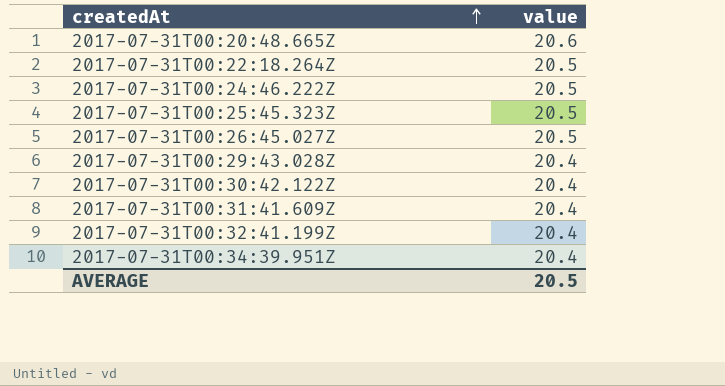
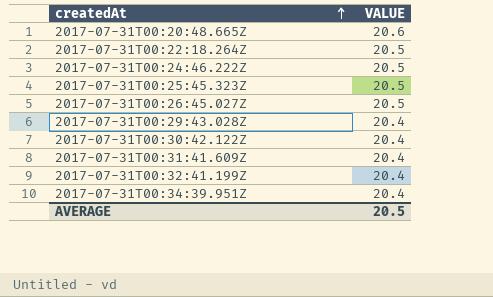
column name: value -> VALUE

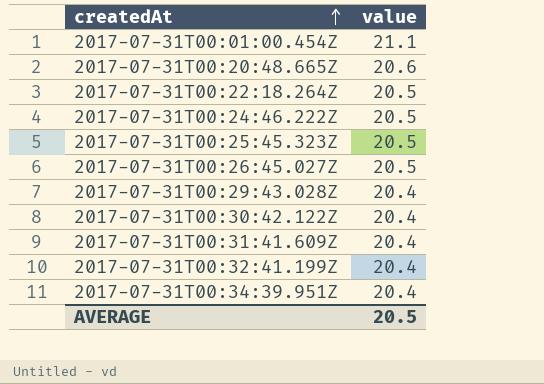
column name: VALUE -> value
row 2017-07-31T00:01:00.454Z: none -> 21.1

